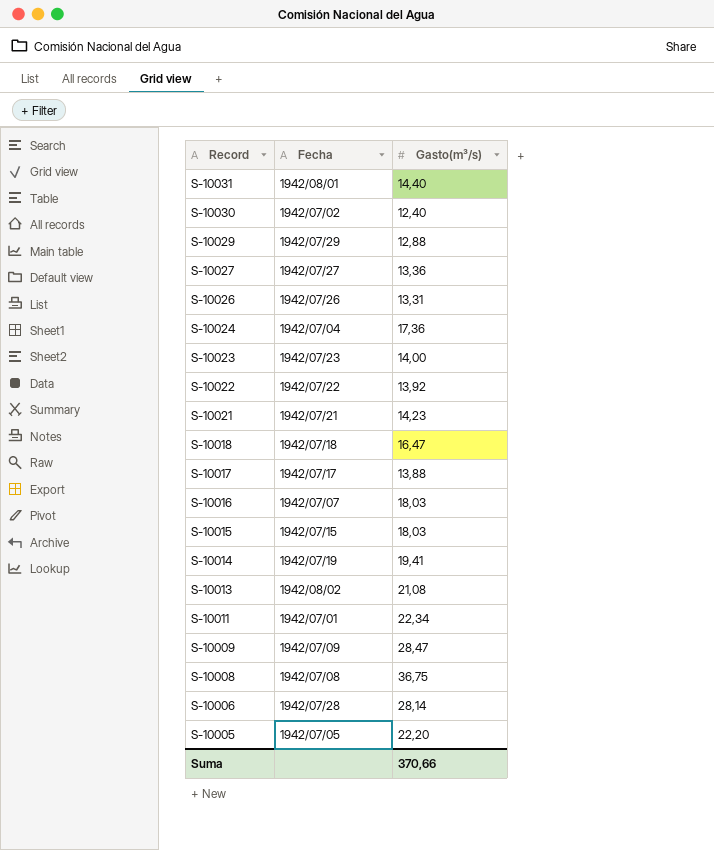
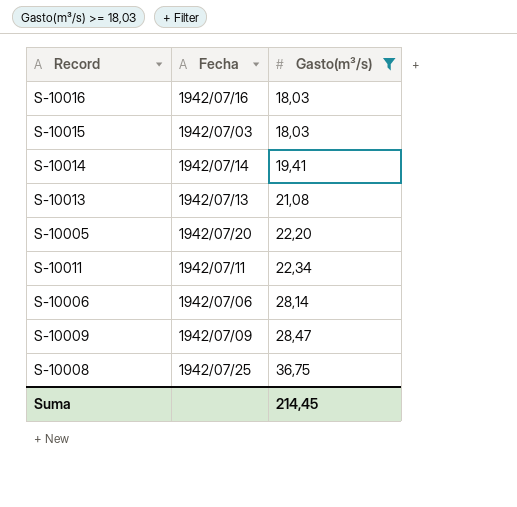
filter: none -> Gasto(m³/s) >= 18,03
row order: Record descending -> Gasto(m³/s) ascending
S-10016 | Fecha: 1942/07/07 -> 1942/07/16
S-10015 | Fecha: 1942/07/15 -> 1942/07/03
S-10014 | Fecha: 1942/07/19 -> 1942/07/14
S-10013 | Fecha: 1942/08/02 -> 1942/07/13
S-10005 | Fecha: 1942/07/05 -> 1942/07/20
S-10011 | Fecha: 1942/07/01 -> 1942/07/11
S-10006 | Fecha: 1942/07/28 -> 1942/07/06
S-10008 | Fecha: 1942/07/08 -> 1942/07/25
Suma | Gasto(m³/s): 370,66 -> 214,45

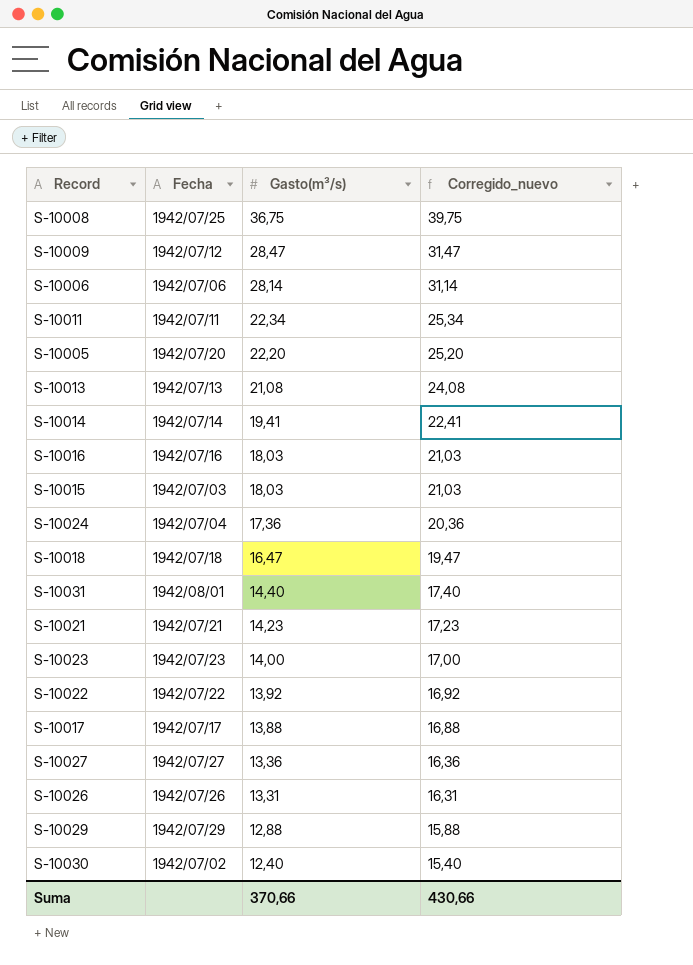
filter: Gasto(m³/s) >= 18,03 -> none
row order: Gasto(m³/s) ascending -> Gasto(m³/s) descending
column Corregido_nuevo | formula: none -> [Gasto(m³/s)] + 3
S-10009 | Fecha: 1942/07/09 -> 1942/07/12
Suma | Gasto(m³/s): 214,45 -> 370,66

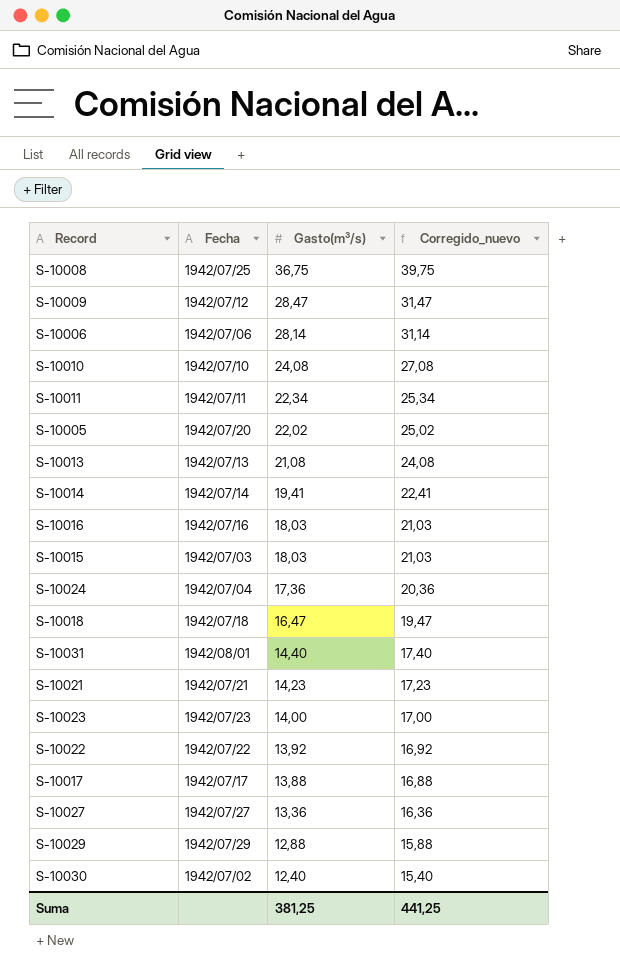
row S-10026: 1942/07/26 | 13,31 | 16,31 -> none
row S-10010: none -> 1942/07/10 | 24,08 | 27,08
S-10005 | Gasto(m³/s): 22,20 -> 22,02
S-10005 | Corregido_nuevo: 25,20 -> 25,02
Suma | Gasto(m³/s): 370,66 -> 381,25
Suma | Corregido_nuevo: 430,66 -> 441,25

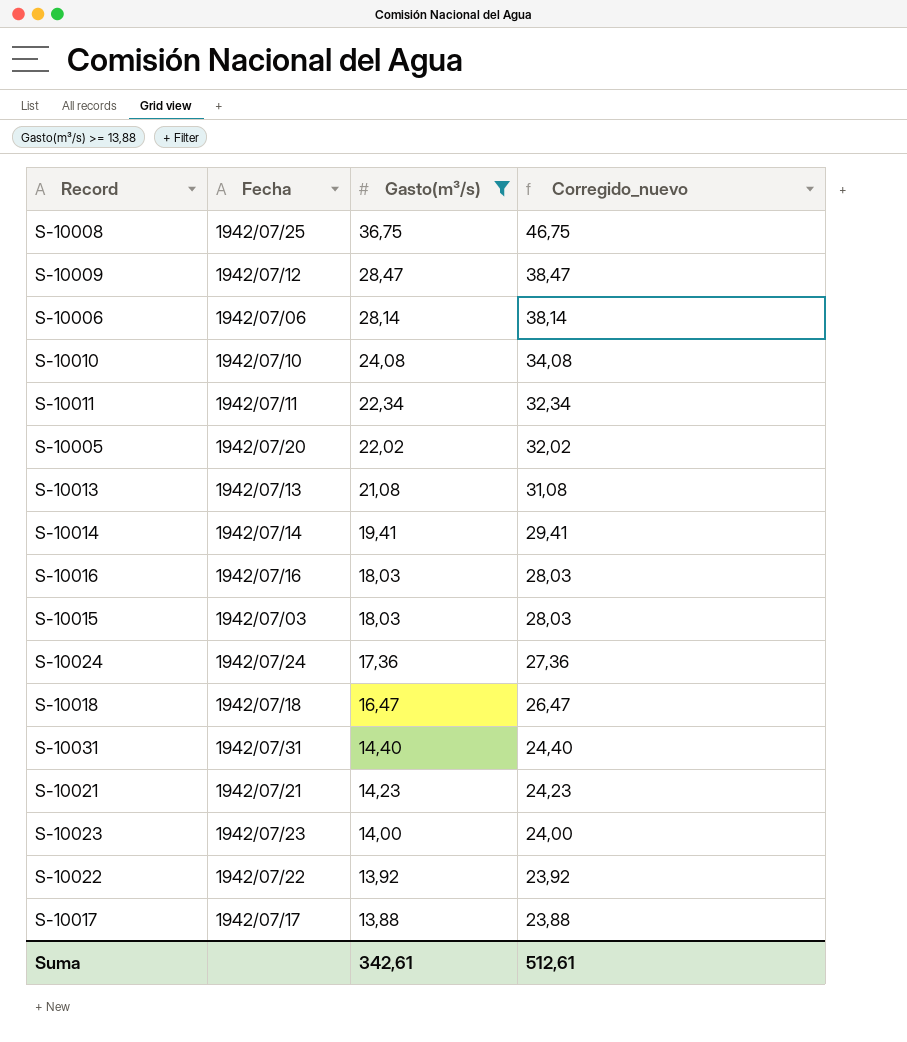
filter: none -> Gasto(m³/s) >= 13,88
column Corregido_nuevo | formula: [Gasto(m³/s)] + 3 -> [Gasto(m³/s)] + 10
S-10024 | Fecha: 1942/07/04 -> 1942/07/24
S-10031 | Fecha: 1942/08/01 -> 1942/07/31
Suma | Gasto(m³/s): 381,25 -> 342,61
Suma | Corregido_nuevo: 441,25 -> 512,61

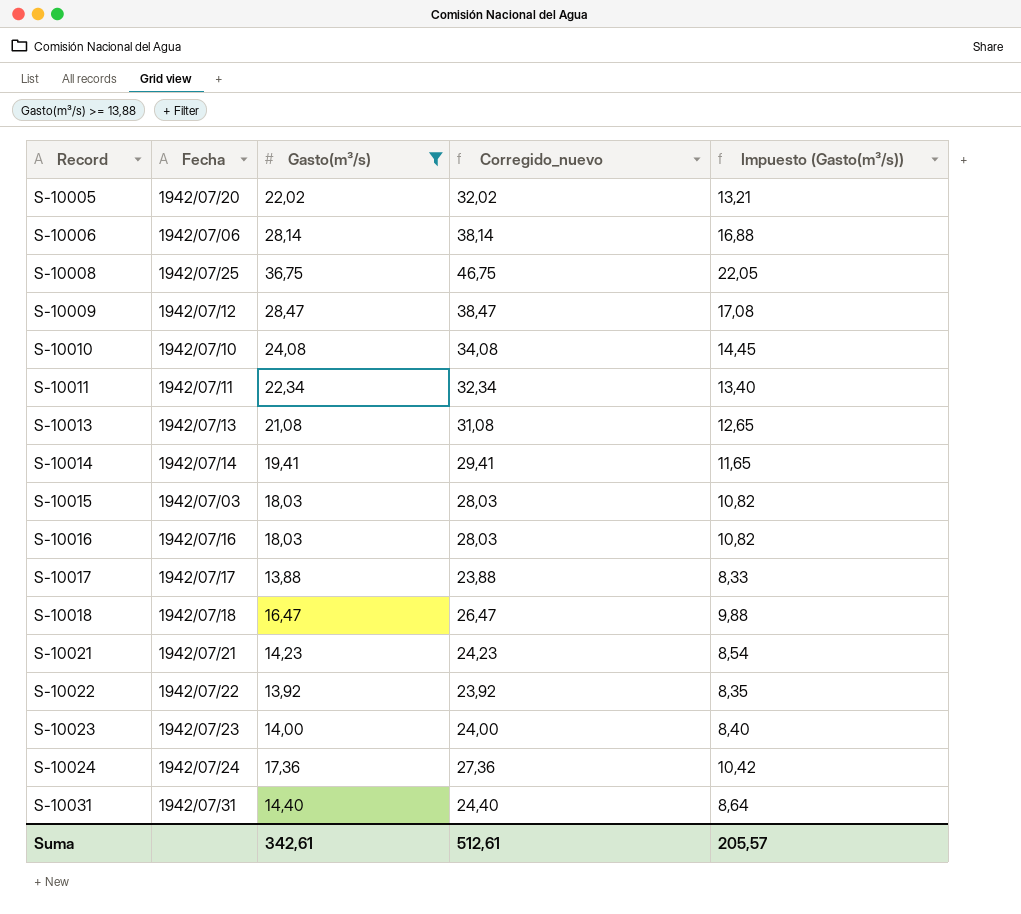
row order: Gasto(m³/s) descending -> Record ascending
column Impuesto (Gasto(m³/s)) | formula: none -> [Gasto(m³/s)] * 0,6

